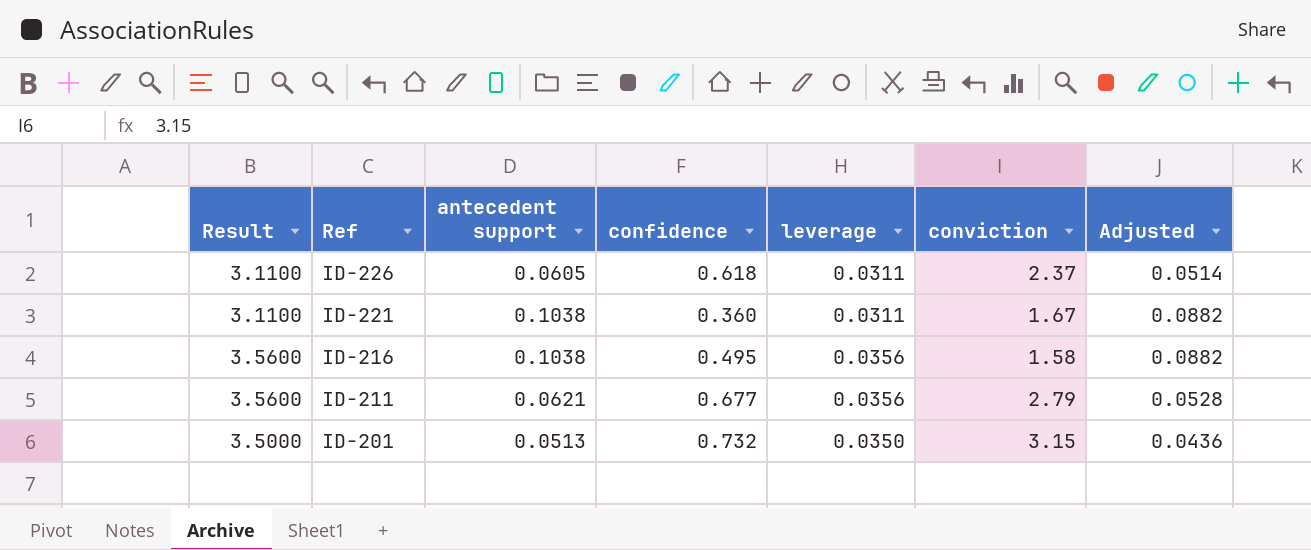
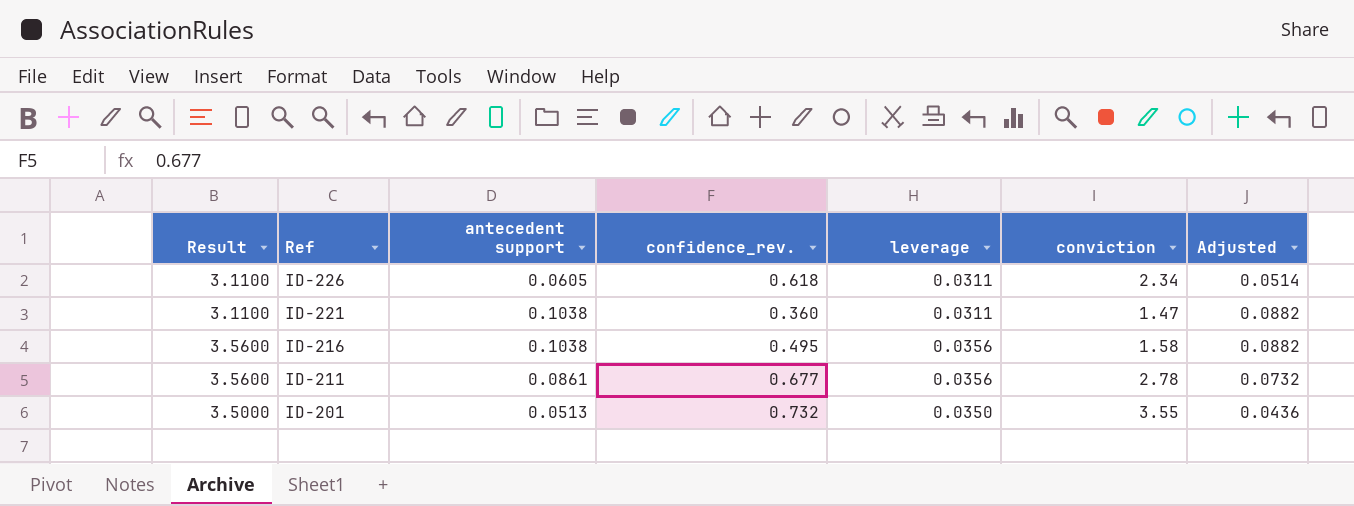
column name: confidence -> confidence_rev.
ID-226 | conviction: 2.37 -> 2.34
ID-221 | conviction: 1.67 -> 1.47
ID-211 | antecedent support: 0.0621 -> 0.0861
ID-211 | conviction: 2.79 -> 2.78
ID-211 | Adjusted: 0.0528 -> 0.0732
ID-201 | conviction: 3.15 -> 3.55

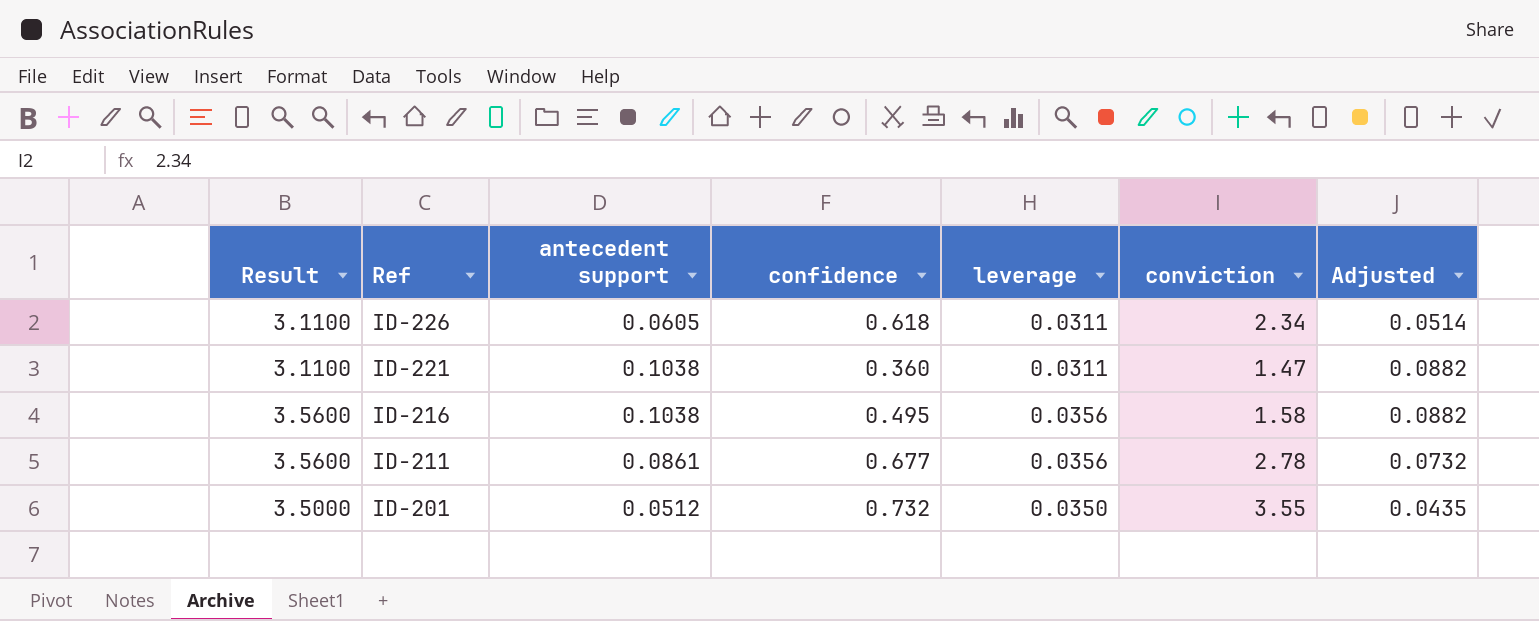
column name: confidence_rev. -> confidence
ID-201 | antecedent support: 0.0513 -> 0.0512
ID-201 | Adjusted: 0.0436 -> 0.0435

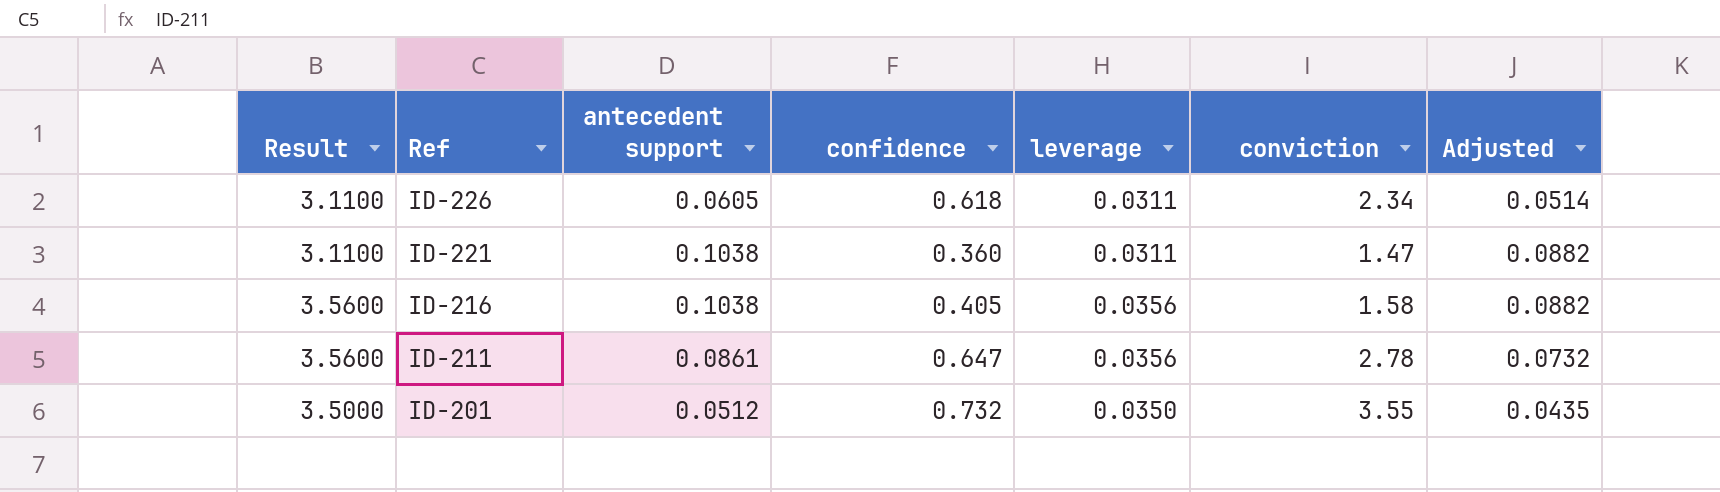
ID-216 | confidence: 0.495 -> 0.405
ID-211 | confidence: 0.677 -> 0.647

